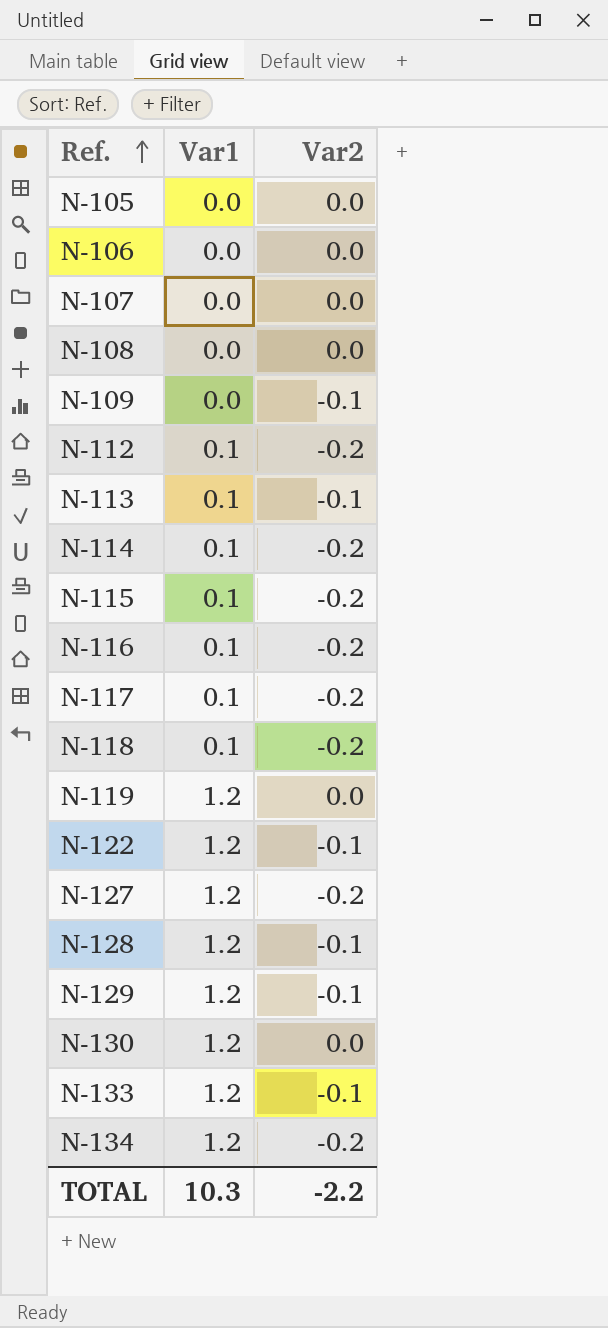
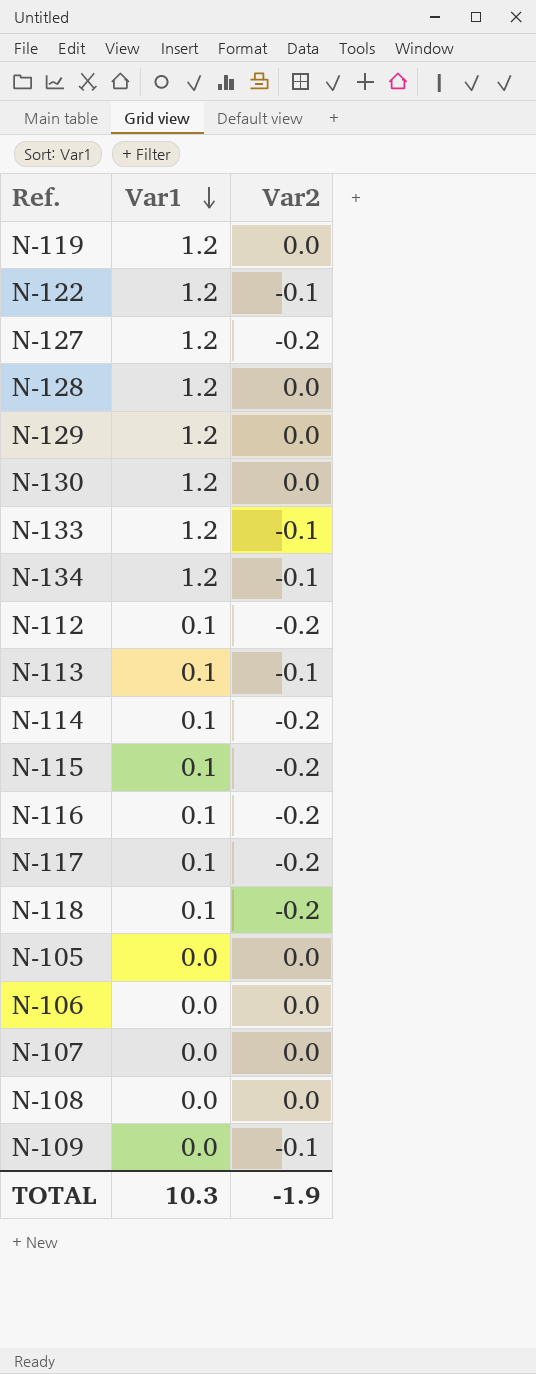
row order: Ref. ascending -> Var1 descending
N-128 | Var2: -0.1 -> 0.0
N-129 | Var2: -0.1 -> 0.0
N-134 | Var2: -0.2 -> -0.1
TOTAL | Var2: -2.2 -> -1.9

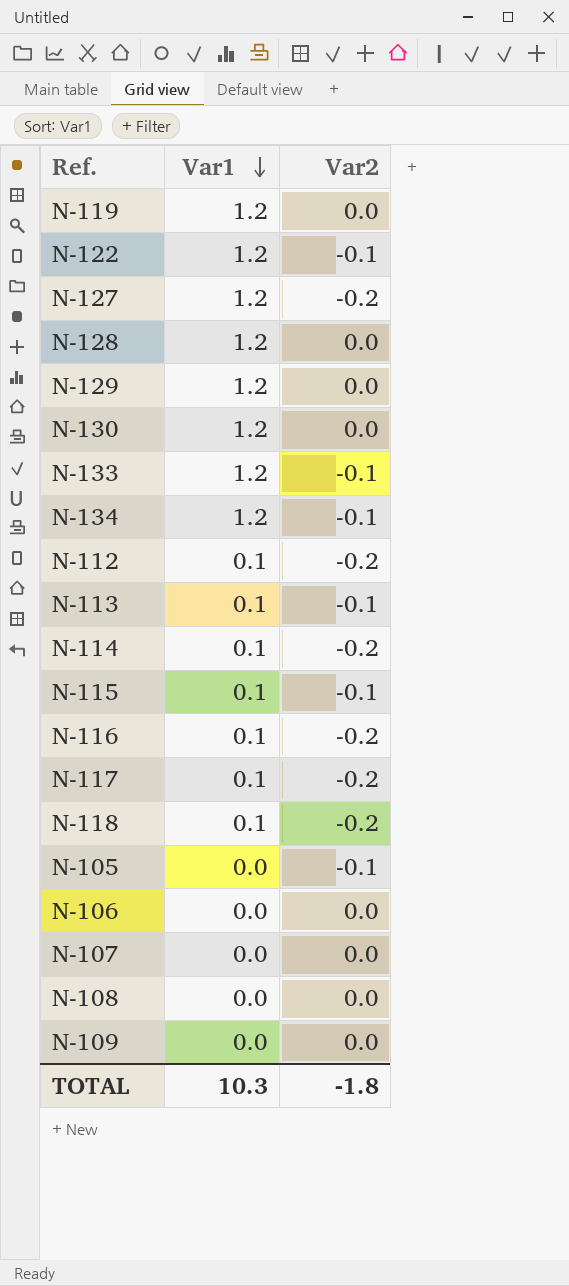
N-115 | Var2: -0.2 -> -0.1
N-105 | Var2: 0.0 -> -0.1
N-109 | Var2: -0.1 -> 0.0
TOTAL | Var2: -1.9 -> -1.8

